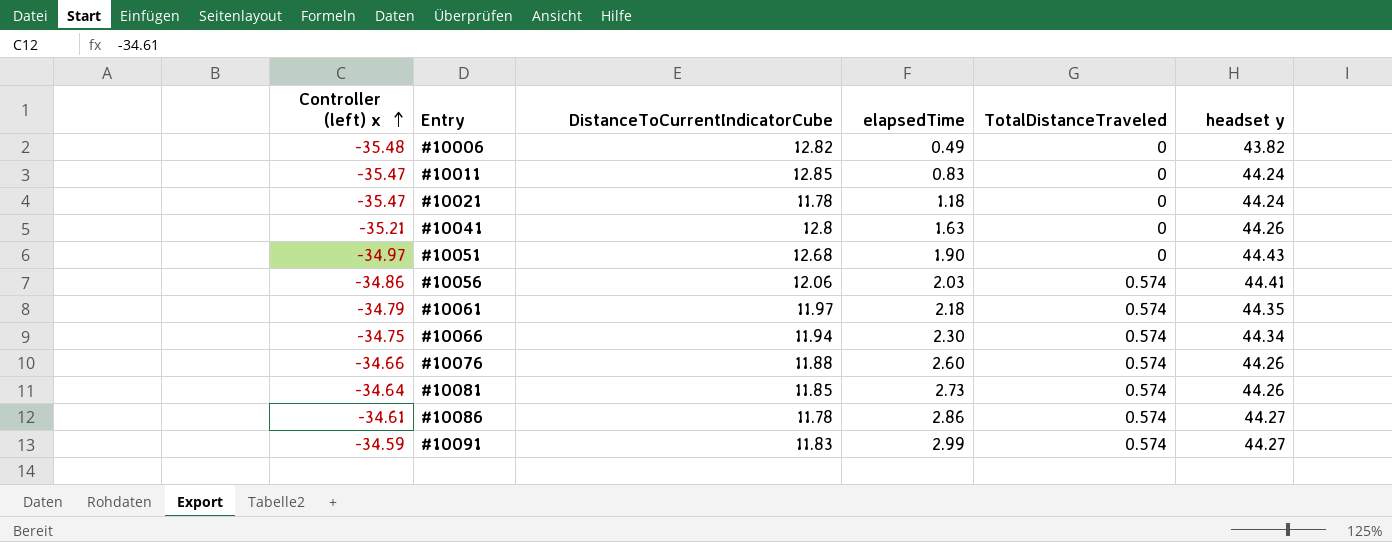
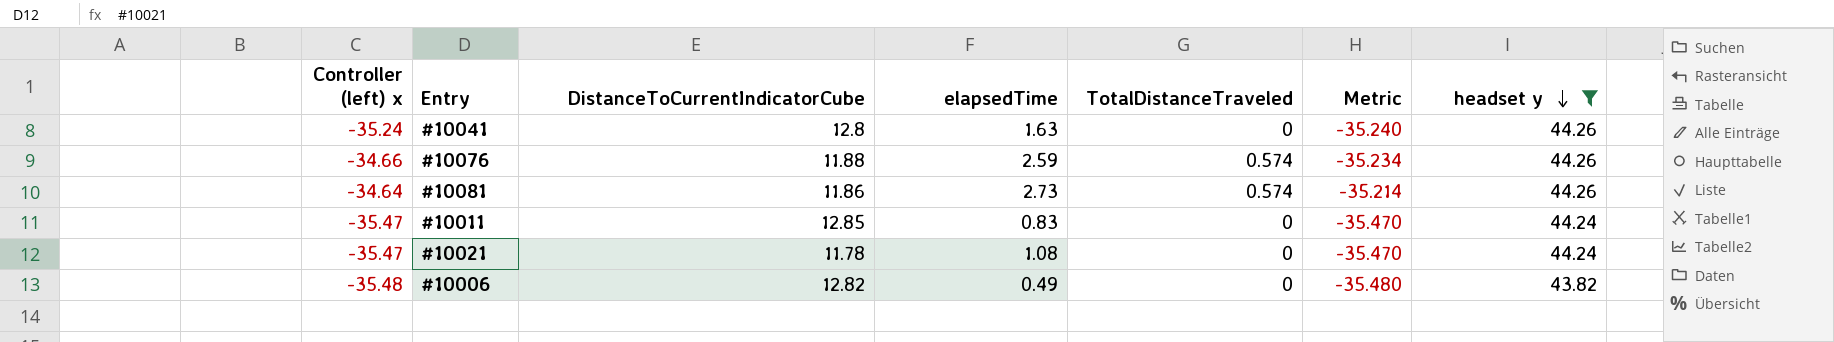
filter: none -> headset y <= 44.26
row order: Controller (left) x ascending -> headset y descending
column Metric | formula: none -> [Controller (left) x] - [TotalDistanceTraveled]
#10041 | Controller (left) x: -35.21 -> -35.24
#10076 | elapsedTime: 2.60 -> 2.59
#10081 | DistanceToCurrentIndicatorCube: 11.85 -> 11.86
#10021 | elapsedTime: 1.18 -> 1.08

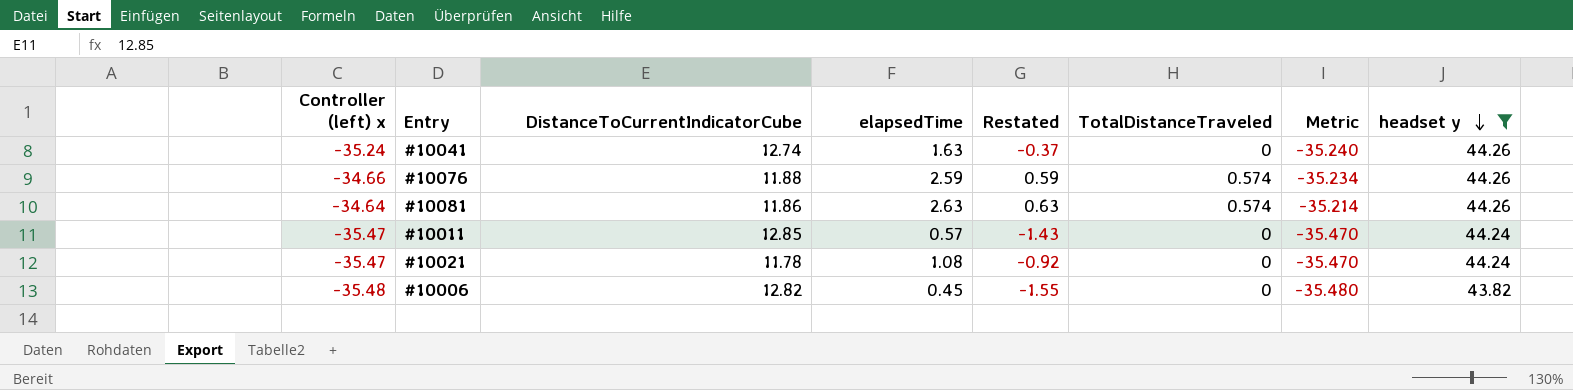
column Restated | formula: none -> [elapsedTime] - 2
#10041 | DistanceToCurrentIndicatorCube: 12.8 -> 12.74
#10081 | elapsedTime: 2.73 -> 2.63
#10011 | elapsedTime: 0.83 -> 0.57
#10006 | elapsedTime: 0.49 -> 0.45

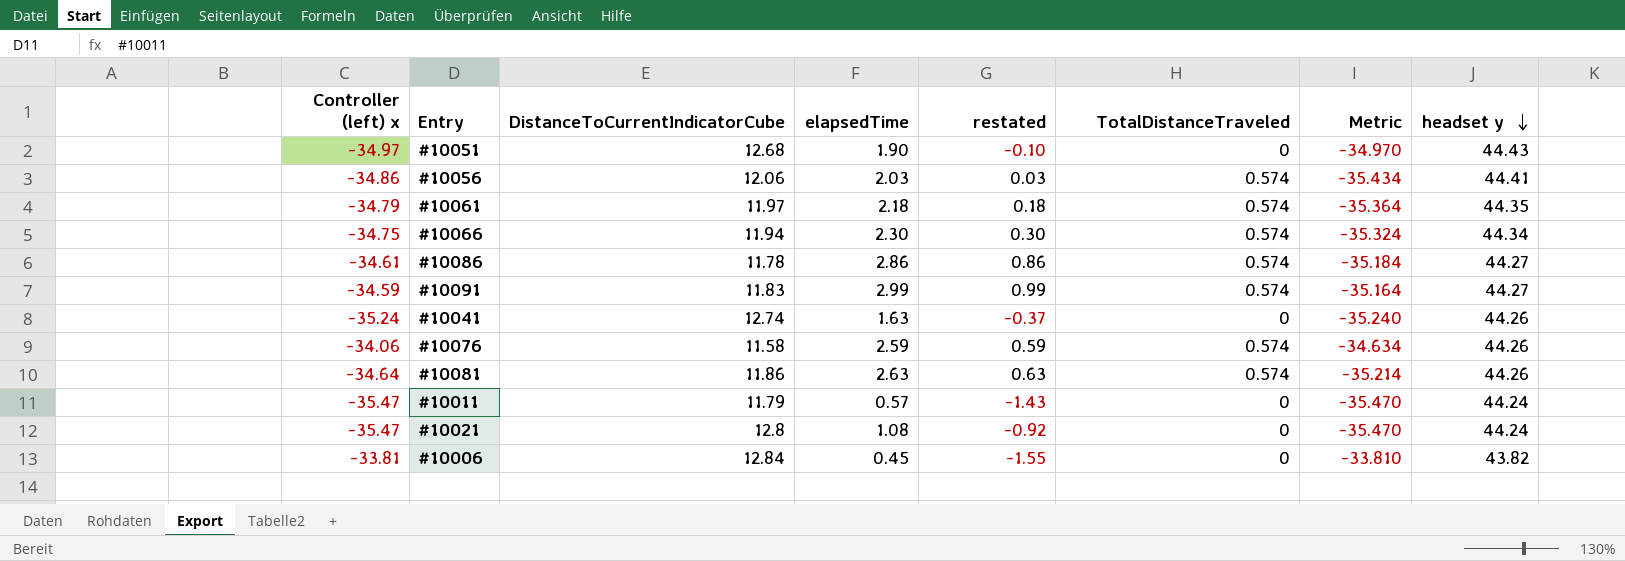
filter: headset y <= 44.26 -> none
column name: Restated -> restated
#10076 | Controller (left) x: -34.66 -> -34.06
#10076 | DistanceToCurrentIndicatorCube: 11.88 -> 11.58
#10076 | Metric: -35.234 -> -34.634
#10011 | DistanceToCurrentIndicatorCube: 12.85 -> 11.79
#10021 | DistanceToCurrentIndicatorCube: 11.78 -> 12.8
#10006 | Controller (left) x: -35.48 -> -33.81
#10006 | DistanceToCurrentIndicatorCube: 12.82 -> 12.84
#10006 | Metric: -35.480 -> -33.810

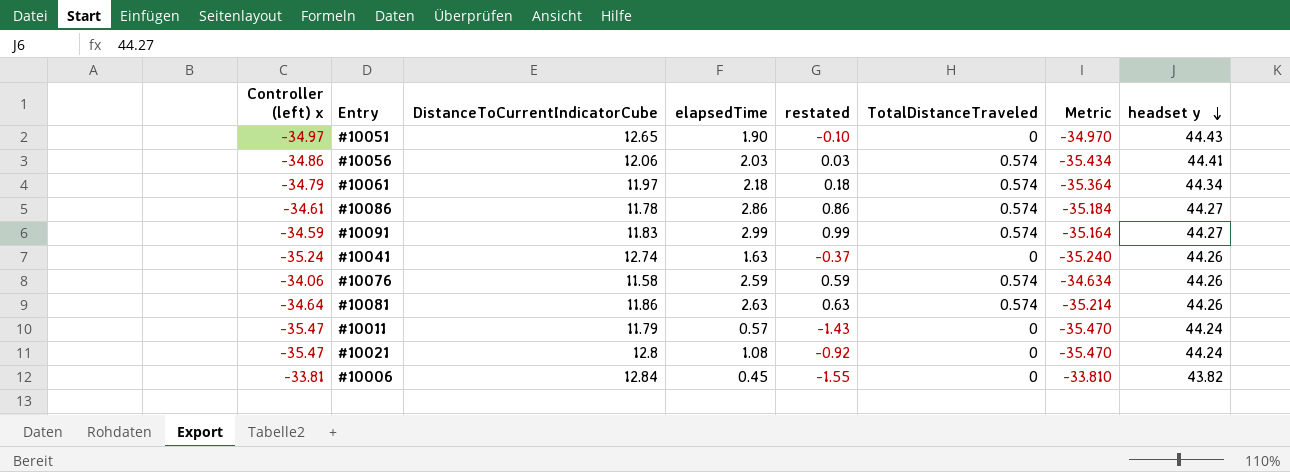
row #10066: -34.75 | 11.94 | 2.30 | 0.30 | 0.574 | -35.324 | 44.34 -> none
#10051 | DistanceToCurrentIndicatorCube: 12.68 -> 12.65
#10061 | headset y: 44.35 -> 44.34

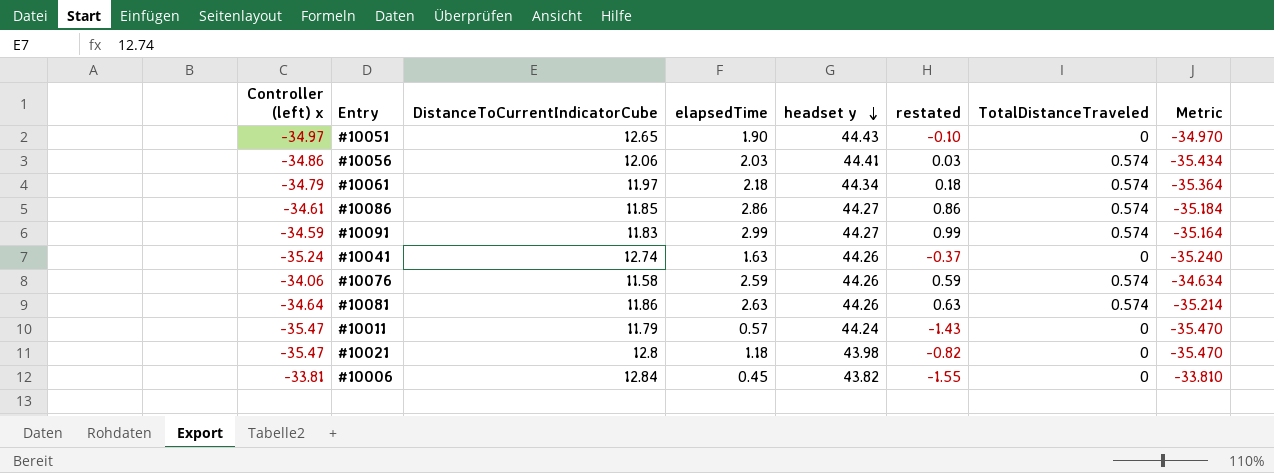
column headset y | position: 8 -> 5
#10086 | DistanceToCurrentIndicatorCube: 11.78 -> 11.85
#10021 | elapsedTime: 1.08 -> 1.18
#10021 | headset y: 44.24 -> 43.98
#10021 | restated: -0.92 -> -0.82

